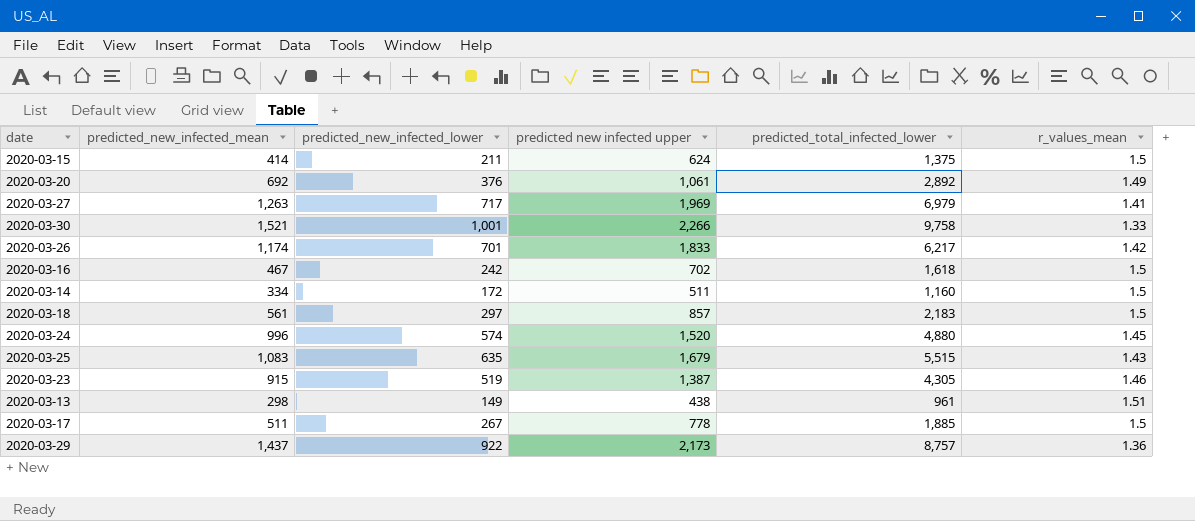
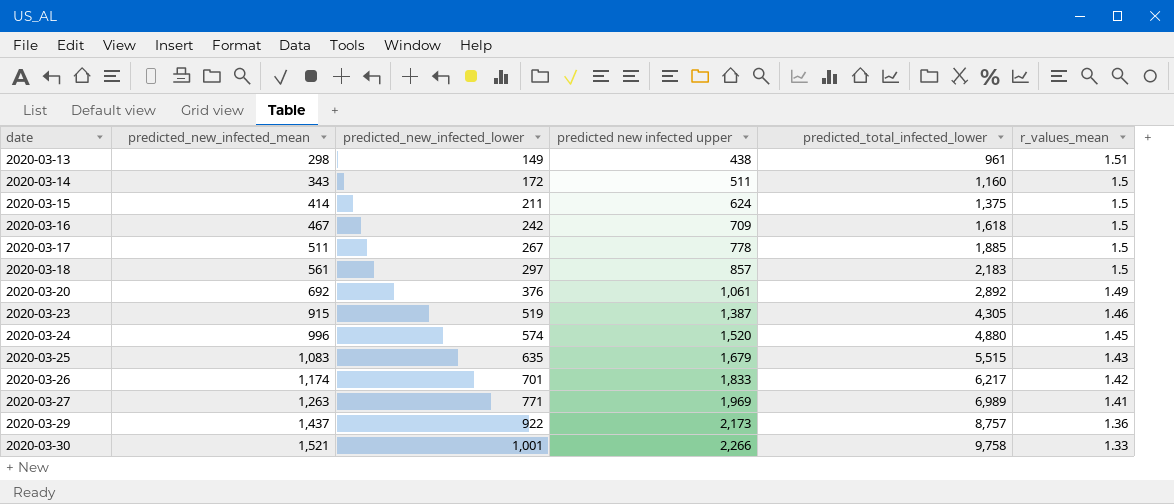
row order: none -> date ascending
2020-03-14 | predicted_new_infected_mean: 334 -> 343
2020-03-16 | predicted new infected upper: 702 -> 709
2020-03-27 | predicted_new_infected_lower: 717 -> 771
2020-03-27 | predicted_total_infected_lower: 6,979 -> 6,989

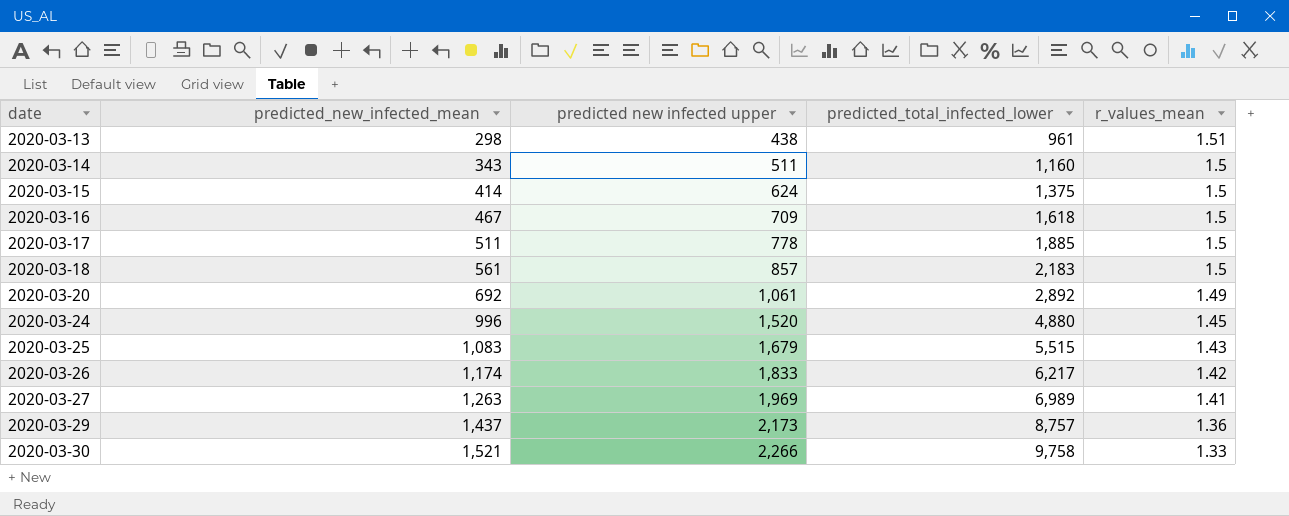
column predicted_new_infected_lower | position: 3 -> none
row 2020-03-23: 915 | 519 | 1,387 | 4,305 | 1.46 -> none

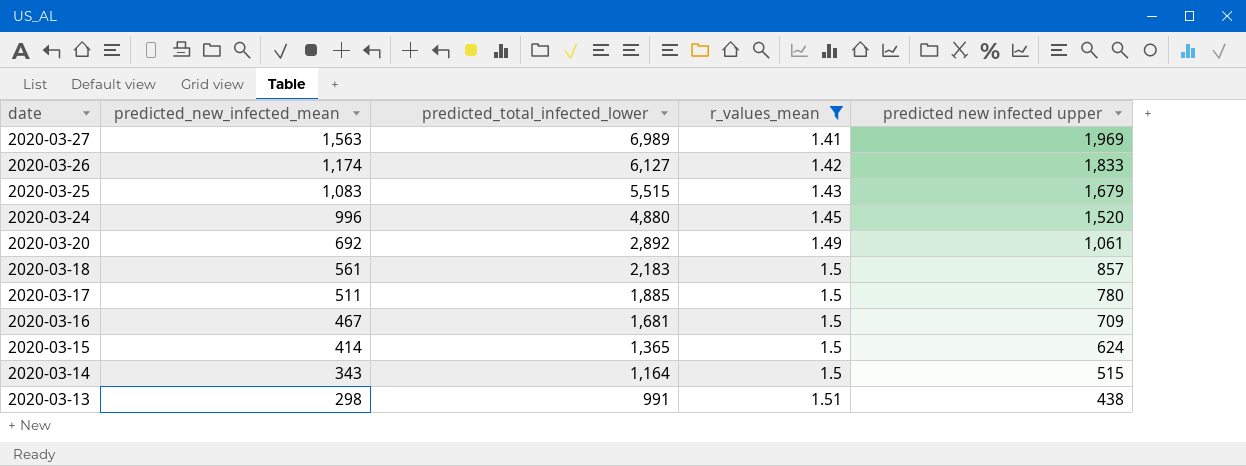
filter: none -> r_values_mean >= 1.41
row order: date ascending -> date descending
column predicted new infected upper | position: 3 -> 5
2020-03-27 | predicted_new_infected_mean: 1,263 -> 1,563
2020-03-26 | predicted_total_infected_lower: 6,217 -> 6,127
2020-03-17 | predicted new infected upper: 778 -> 780
2020-03-16 | predicted_total_infected_lower: 1,618 -> 1,681
2020-03-15 | predicted_total_infected_lower: 1,375 -> 1,365
2020-03-14 | predicted_total_infected_lower: 1,160 -> 1,164
2020-03-14 | predicted new infected upper: 511 -> 515
2020-03-13 | predicted_total_infected_lower: 961 -> 991

